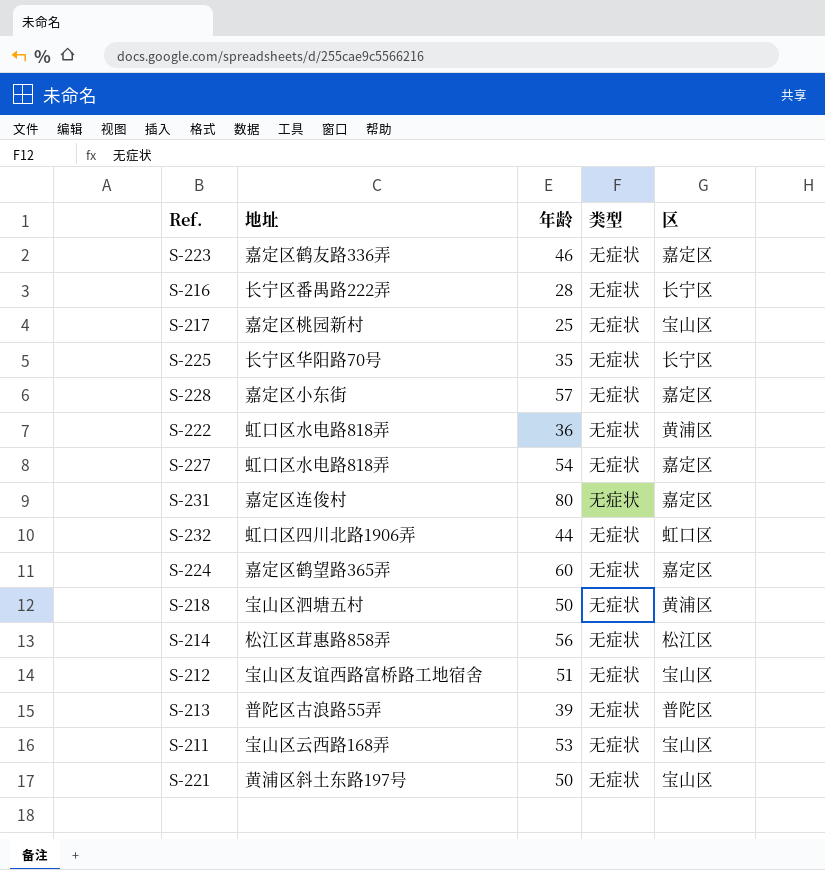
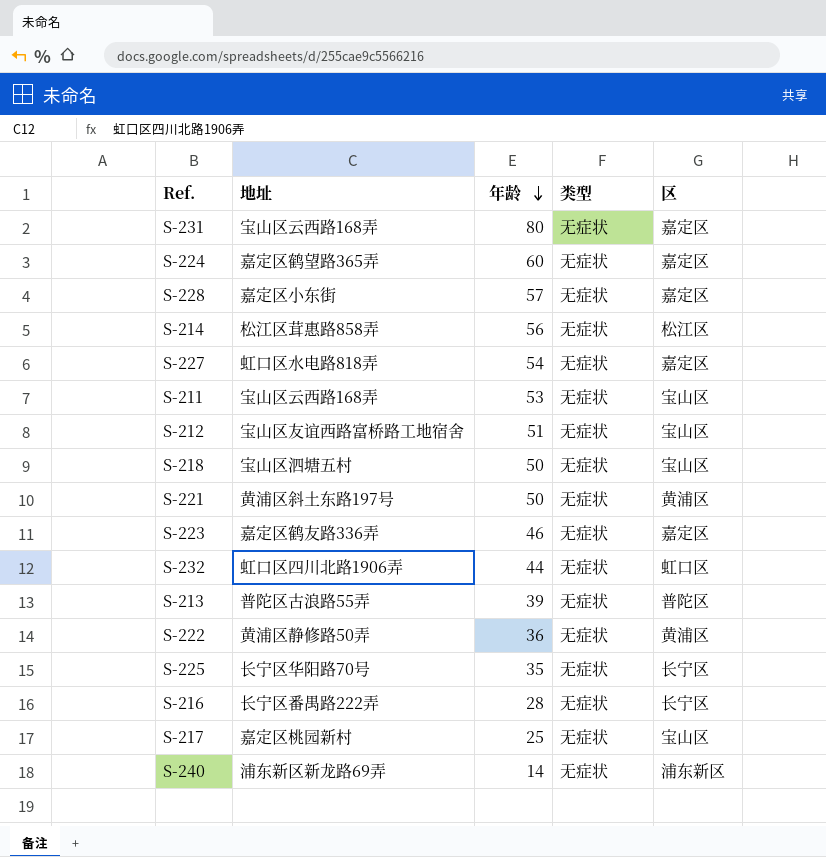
row order: none -> 年龄 descending
S-231 | 地址: 嘉定区连俊村 -> 宝山区云西路168弄
S-218 | 区: 黄浦区 -> 宝山区
S-221 | 区: 宝山区 -> 黄浦区
S-222 | 地址: 虹口区水电路818弄 -> 黄浦区静修路50弄
row S-240: none -> 浦东新区新龙路69弄 | 14 | 无症状 | 浦东新区

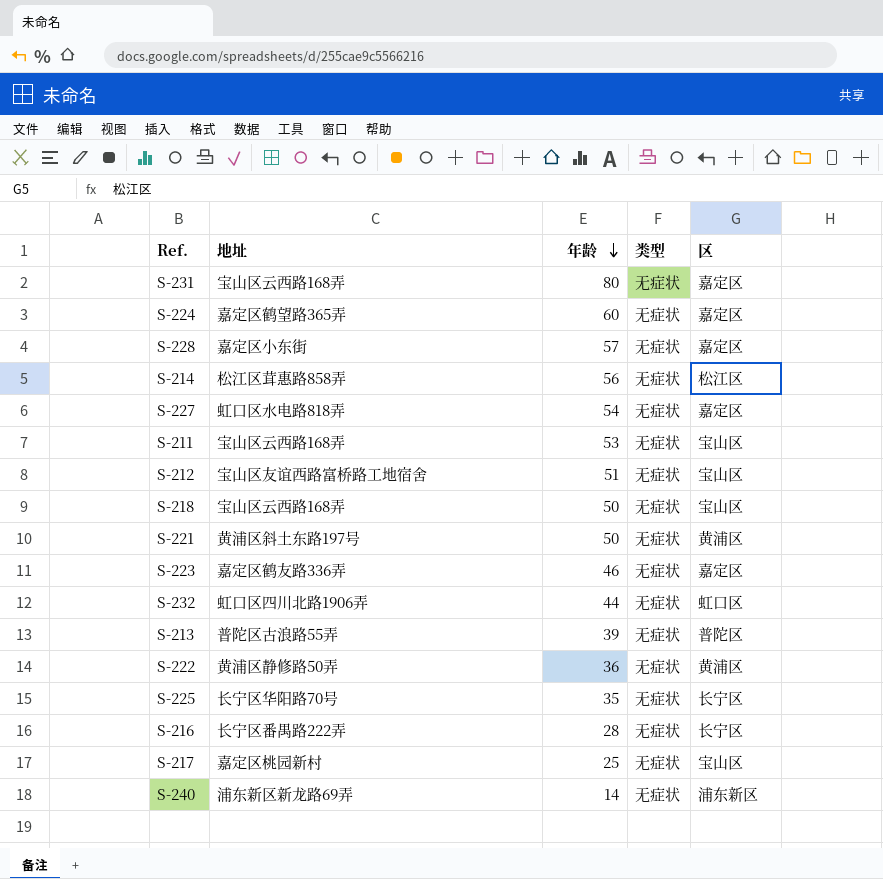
S-218 | 地址: 宝山区泗塘五村 -> 宝山区云西路168弄

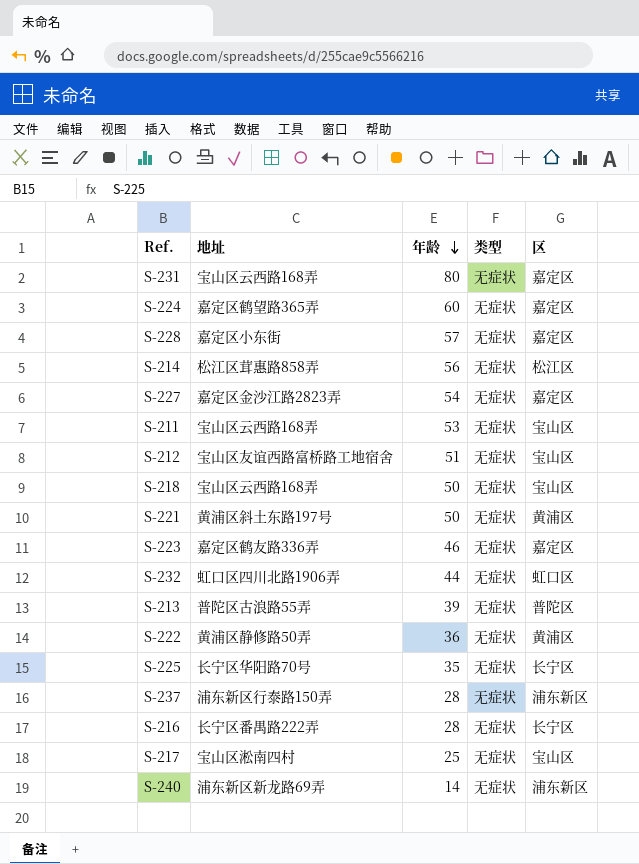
S-227 | 地址: 虹口区水电路818弄 -> 嘉定区金沙江路2823弄
row S-237: none -> 浦东新区行泰路150弄 | 28 | 无症状 | 浦东新区
S-217 | 地址: 嘉定区桃园新村 -> 宝山区淞南四村

